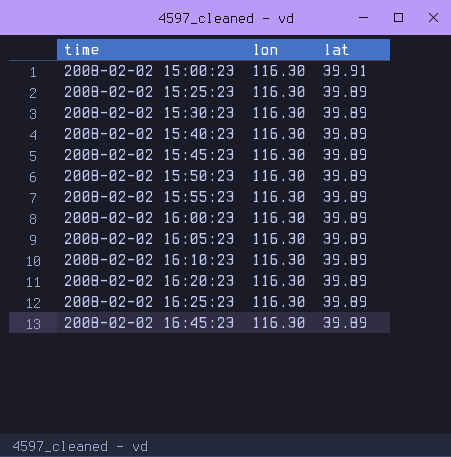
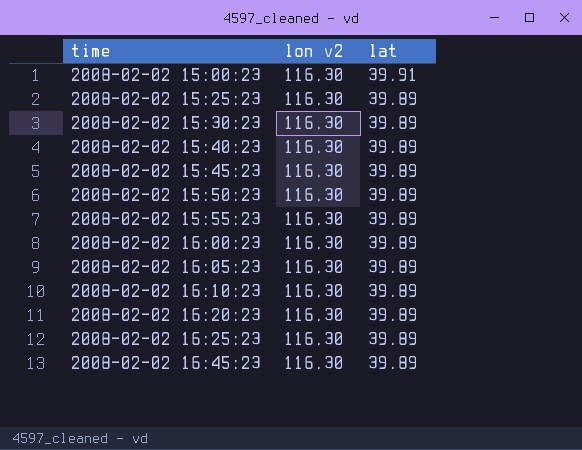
column name: lon -> lon v2

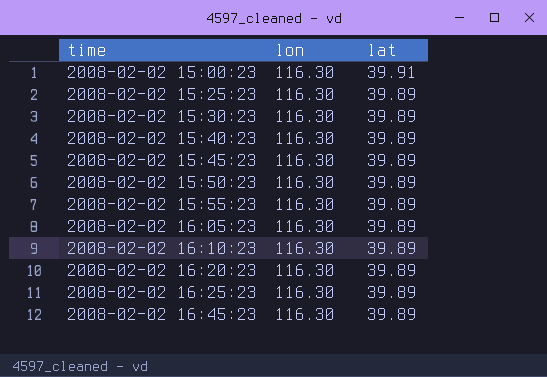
column name: lon v2 -> lon
row 2008-02-02 16:00:23: 116.30 | 39.89 -> none

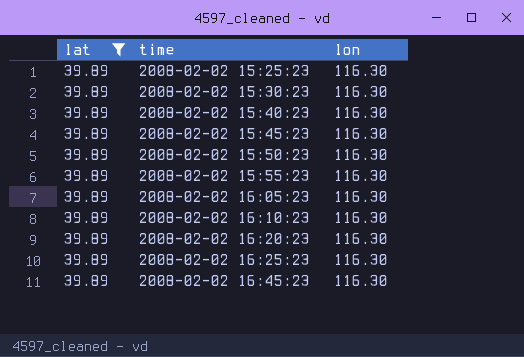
filter: none -> lat = 39.89
column lat | position: 3 -> 1

